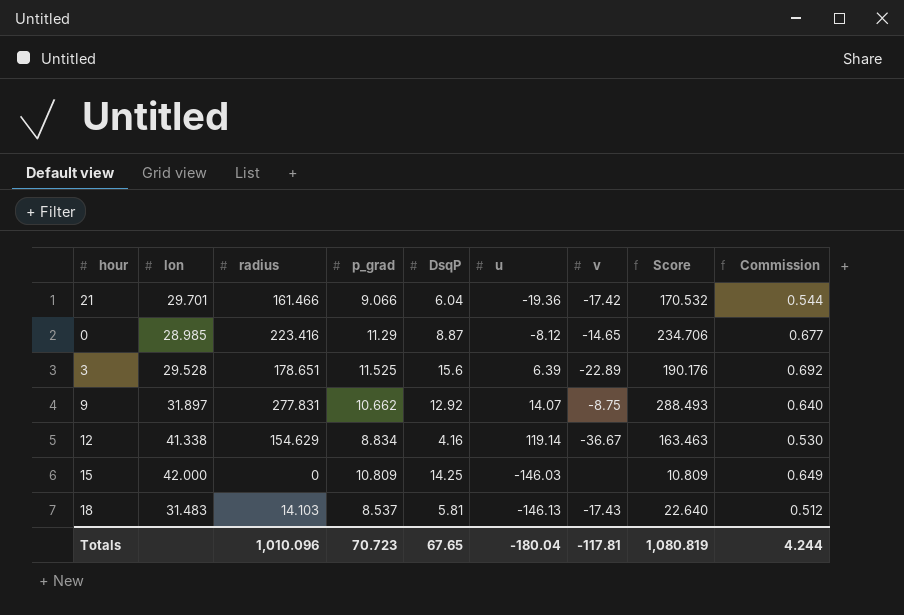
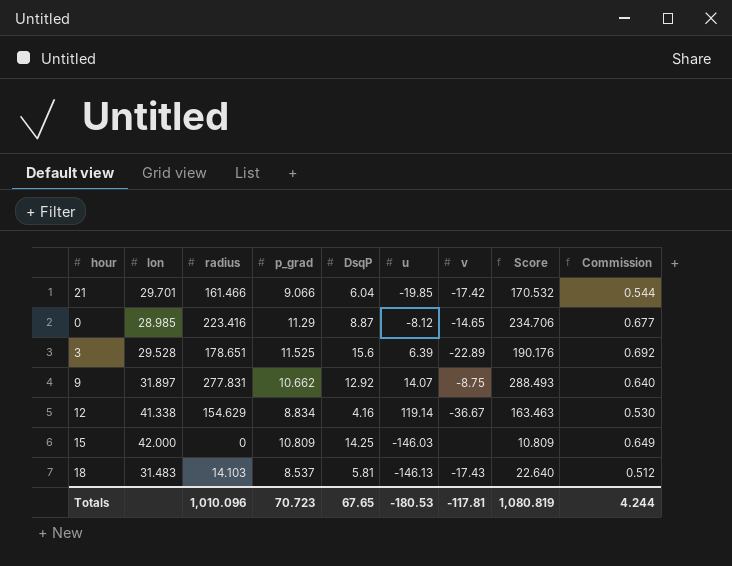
21 | u: -19.36 -> -19.85
Totals | u: -180.04 -> -180.53

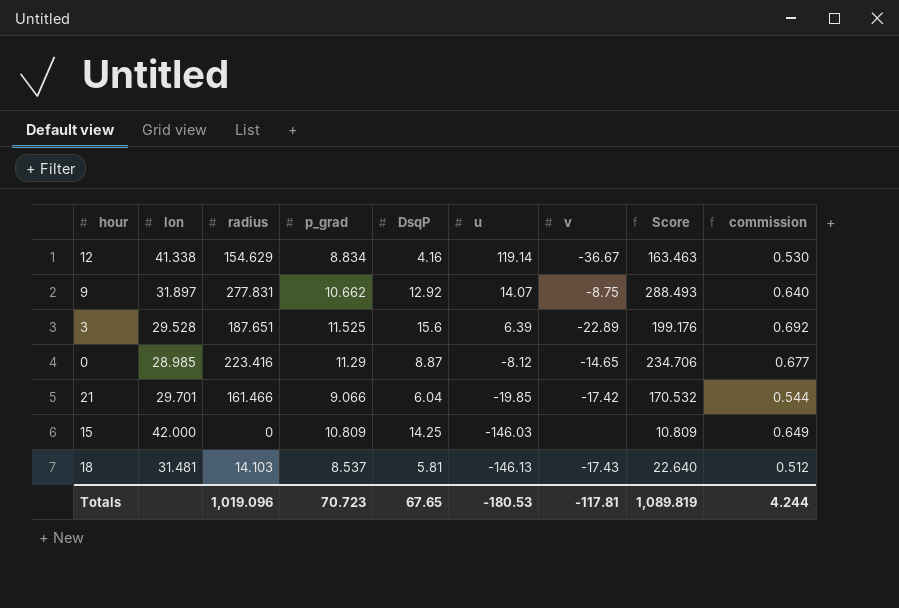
row order: none -> u descending
column name: Commission -> commission
3 | radius: 178.651 -> 187.651
3 | Score: 190.176 -> 199.176
18 | lon: 31.483 -> 31.481
Totals | radius: 1,010.096 -> 1,019.096
Totals | Score: 1,080.819 -> 1,089.819

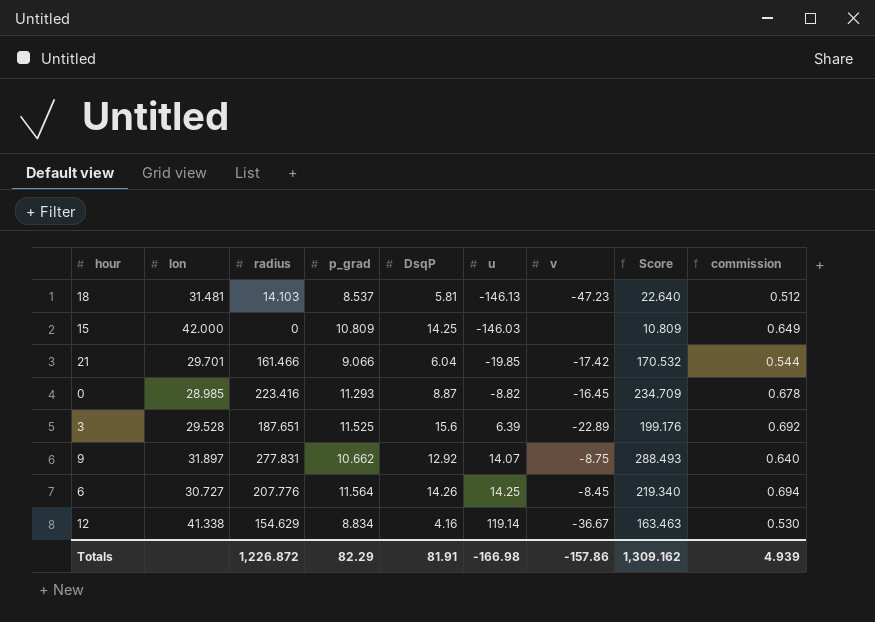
row order: u descending -> u ascending
18 | v: -17.43 -> -47.23
0 | p_grad: 11.29 -> 11.293
0 | u: -8.12 -> -8.82
0 | v: -14.65 -> -16.45
0 | Score: 234.706 -> 234.709
0 | commission: 0.677 -> 0.678
row 6: none -> 30.727 | 207.776 | 11.564 | 14.26 | 14.25 | -8.45 | 219.340 | 0.694
Totals | radius: 1,019.096 -> 1,226.872
Totals | p_grad: 70.723 -> 82.29
Totals | DsqP: 67.65 -> 81.91
Totals | u: -180.53 -> -166.98
Totals | v: -117.81 -> -157.86
Totals | Score: 1,089.819 -> 1,309.162
Totals | commission: 4.244 -> 4.939

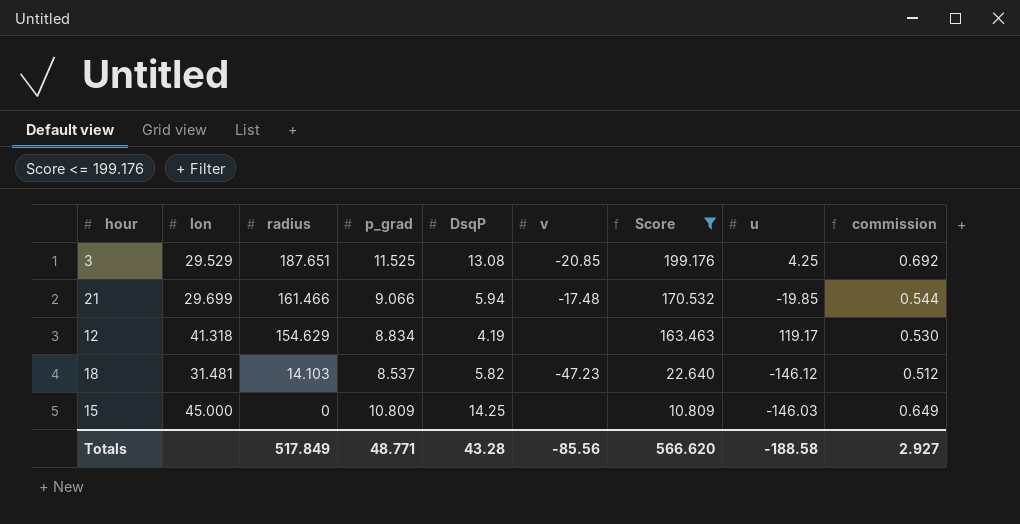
filter: none -> Score <= 199.176
row order: u ascending -> radius descending
column u | position: 6 -> 8
3 | lon: 29.528 -> 29.529
3 | DsqP: 15.6 -> 13.08
3 | v: -22.89 -> -20.85
3 | u: 6.39 -> 4.25
21 | lon: 29.701 -> 29.699
21 | DsqP: 6.04 -> 5.94
21 | v: -17.42 -> -17.48
12 | lon: 41.338 -> 41.318
12 | DsqP: 4.16 -> 4.19
12 | v: -36.67 -> none
12 | u: 119.14 -> 119.17
18 | DsqP: 5.81 -> 5.82
18 | u: -146.13 -> -146.12
15 | lon: 42.000 -> 45.000
Totals | radius: 1,226.872 -> 517.849
Totals | p_grad: 82.29 -> 48.771
Totals | DsqP: 81.91 -> 43.28
Totals | v: -157.86 -> -85.56
Totals | Score: 1,309.162 -> 566.620
Totals | u: -166.98 -> -188.58
Totals | commission: 4.939 -> 2.927

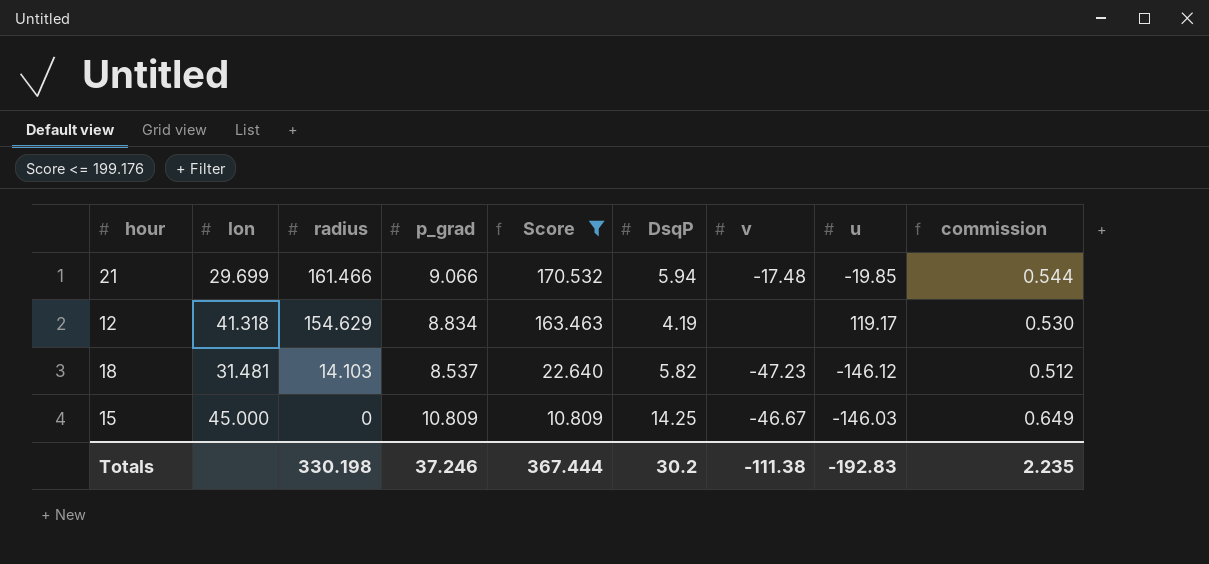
column Score | position: 7 -> 5
row 3: 29.529 | 187.651 | 11.525 | 13.08 | -20.85 | 199.176 | 4.25 | 0.692 -> none
15 | v: none -> -46.67
Totals | radius: 517.849 -> 330.198
Totals | p_grad: 48.771 -> 37.246
Totals | Score: 566.620 -> 367.444
Totals | DsqP: 43.28 -> 30.2
Totals | v: -85.56 -> -111.38
Totals | u: -188.58 -> -192.83
Totals | commission: 2.927 -> 2.235

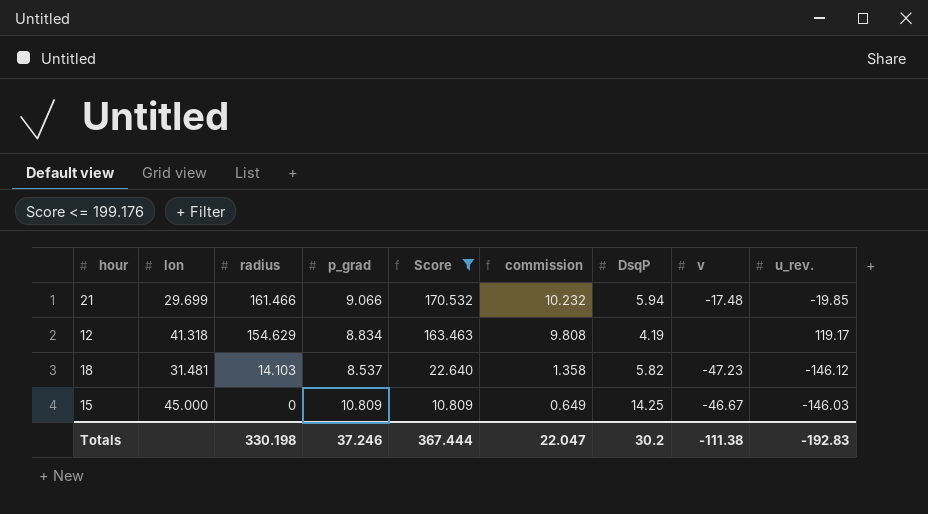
column commission | formula: [p_grad] * 0.06 -> [Score] * 0.06
column commission | position: 9 -> 6
column name: u -> u_rev.
Totals | commission: 2.235 -> 22.047

